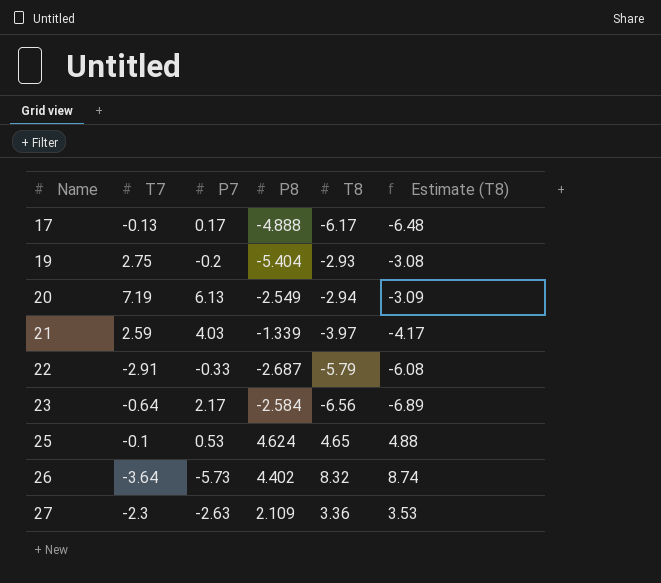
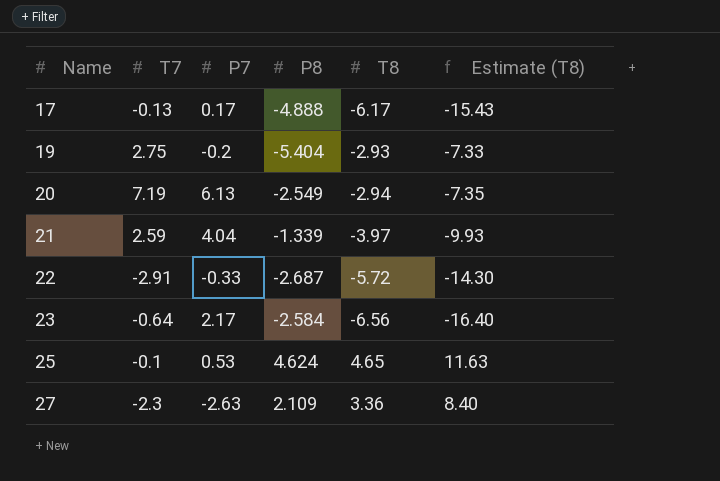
column Estimate (T8) | formula: [T8] * 1.05 -> [T8] * 2.5
row 26: -3.64 | -5.73 | 4.402 | 8.32 | 8.74 -> none
21 | P7: 4.03 -> 4.04
22 | T8: -5.79 -> -5.72

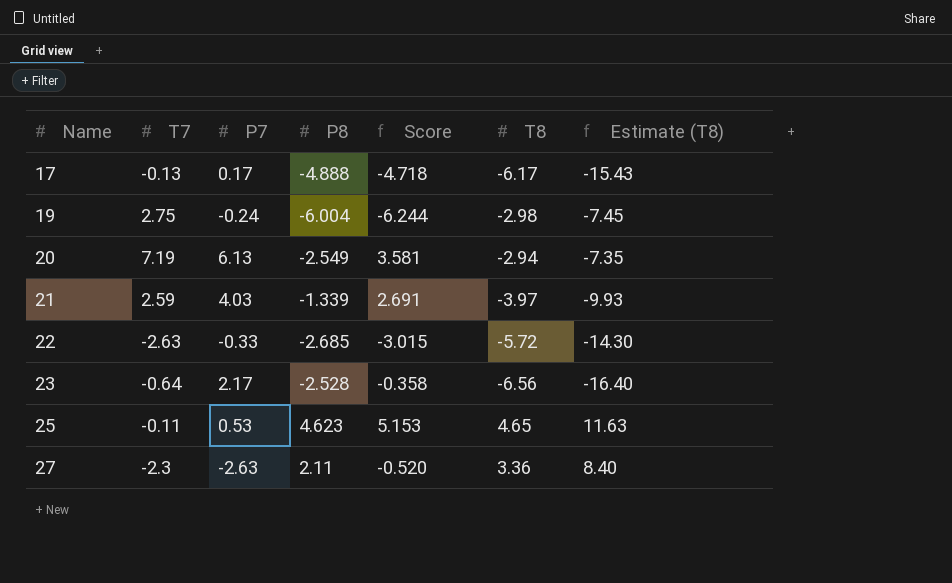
column Score | formula: none -> [P7] + [P8]
19 | P7: -0.2 -> -0.24
19 | P8: -5.404 -> -6.004
19 | T8: -2.93 -> -2.98
19 | Estimate (T8): -7.33 -> -7.45
21 | P7: 4.04 -> 4.03
22 | T7: -2.91 -> -2.63
22 | P8: -2.687 -> -2.685
23 | P8: -2.584 -> -2.528
25 | T7: -0.1 -> -0.11
25 | P8: 4.624 -> 4.623
27 | P8: 2.109 -> 2.11

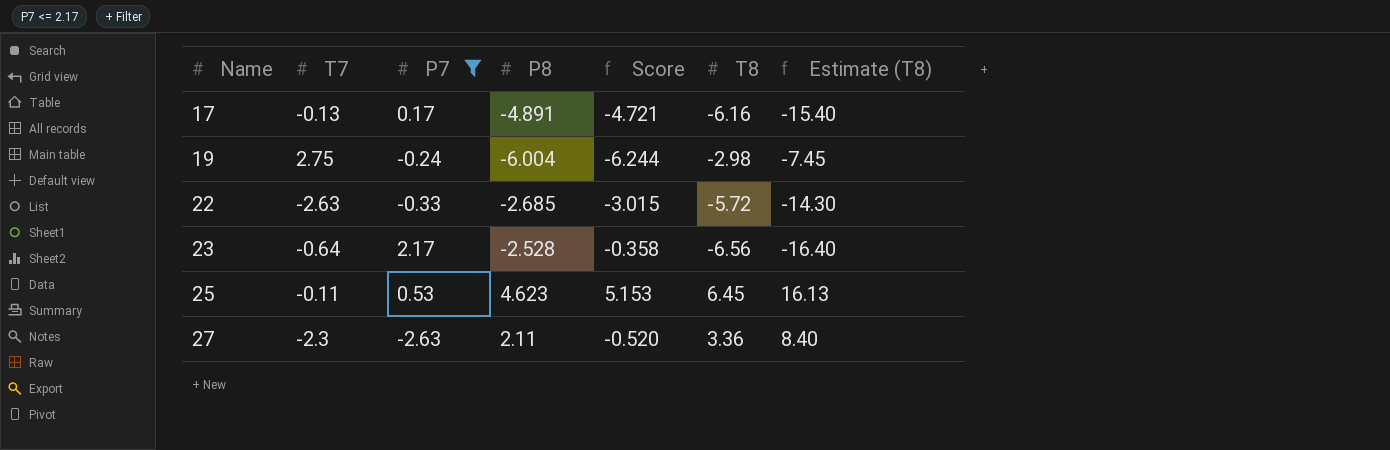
filter: none -> P7 <= 2.17
17 | P8: -4.888 -> -4.891
17 | Score: -4.718 -> -4.721
17 | T8: -6.17 -> -6.16
17 | Estimate (T8): -15.43 -> -15.40
25 | T8: 4.65 -> 6.45
25 | Estimate (T8): 11.63 -> 16.13

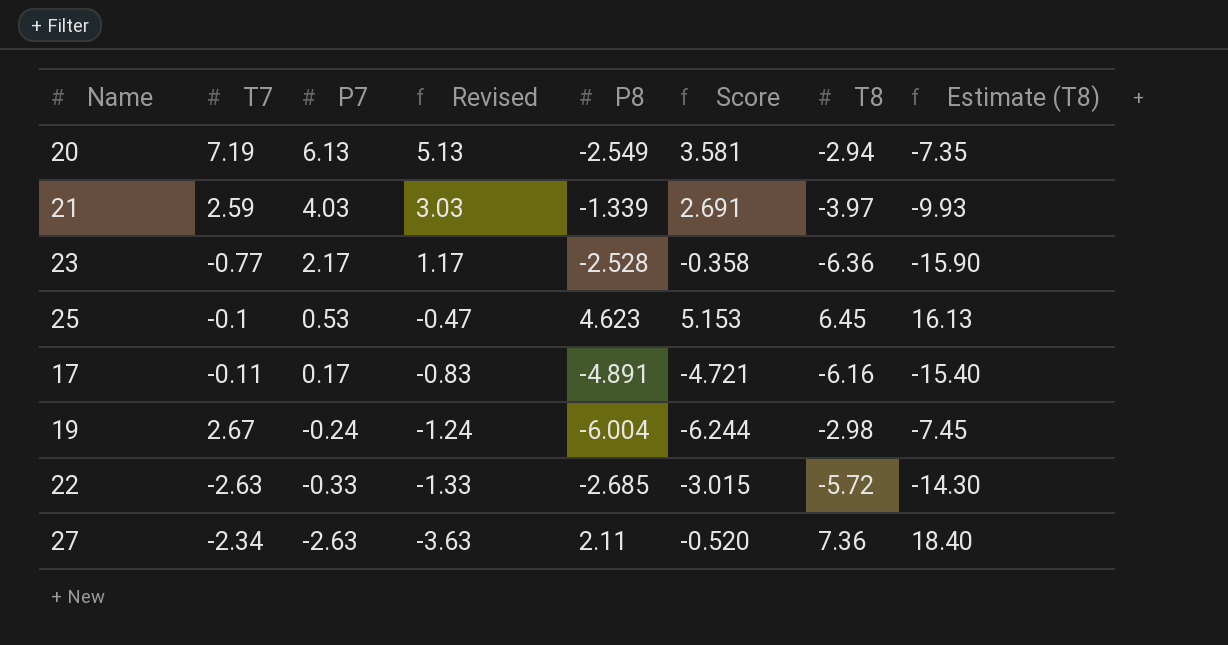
filter: P7 <= 2.17 -> none
row order: Name ascending -> P7 descending
column Revised | formula: none -> [P7] - 1
23 | T7: -0.64 -> -0.77
23 | T8: -6.56 -> -6.36
23 | Estimate (T8): -16.40 -> -15.90
25 | T7: -0.11 -> -0.1
17 | T7: -0.13 -> -0.11
19 | T7: 2.75 -> 2.67
27 | T7: -2.3 -> -2.34
27 | T8: 3.36 -> 7.36
27 | Estimate (T8): 8.40 -> 18.40

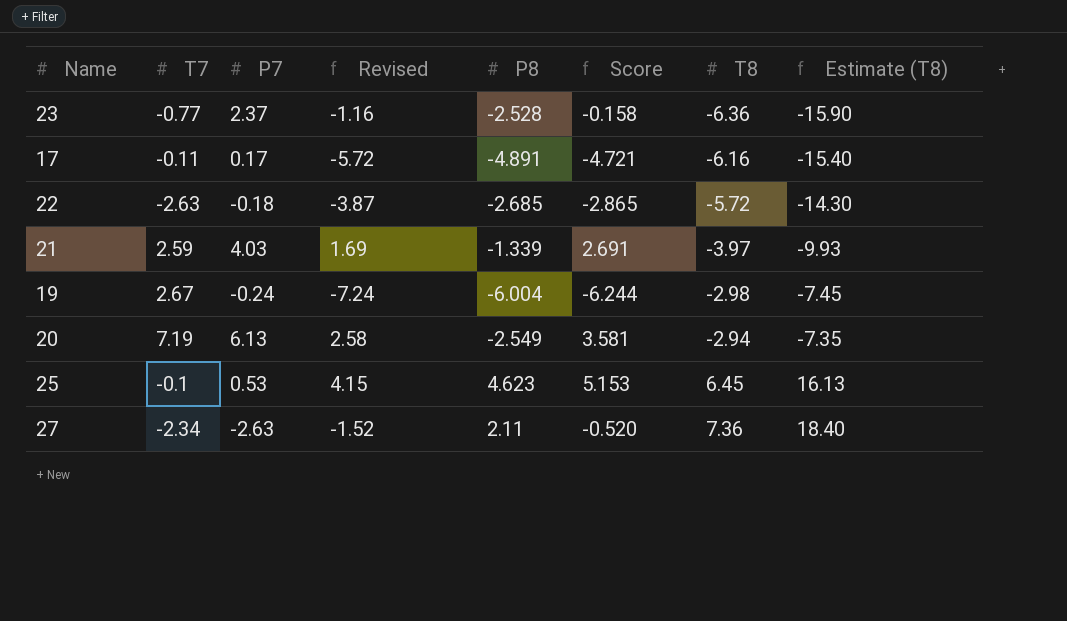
row order: P7 descending -> T8 ascending
column Revised | formula: [P7] - 1 -> [Score] - 1
23 | P7: 2.17 -> 2.37
23 | Score: -0.358 -> -0.158
22 | P7: -0.33 -> -0.18
22 | Score: -3.015 -> -2.865

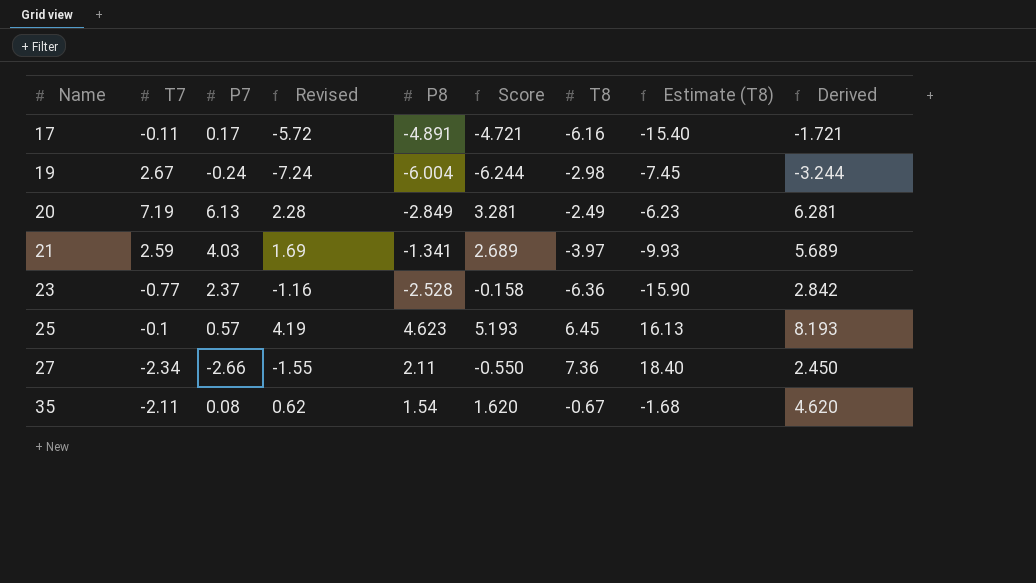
row order: T8 ascending -> Name ascending
column Derived | formula: none -> [Score] + 3
row 22: -2.63 | -0.18 | -3.87 | -2.685 | -2.865 | -5.72 | -14.30 -> none
20 | Revised: 2.58 -> 2.28
20 | P8: -2.549 -> -2.849
20 | Score: 3.581 -> 3.281
20 | T8: -2.94 -> -2.49
20 | Estimate (T8): -7.35 -> -6.23
21 | P8: -1.339 -> -1.341
21 | Score: 2.691 -> 2.689
25 | P7: 0.53 -> 0.57
25 | Revised: 4.15 -> 4.19
25 | Score: 5.153 -> 5.193
27 | P7: -2.63 -> -2.66
27 | Revised: -1.52 -> -1.55
27 | Score: -0.520 -> -0.550
row 35: none -> -2.11 | 0.08 | 0.62 | 1.54 | 1.620 | -0.67 | -1.68 | 4.620

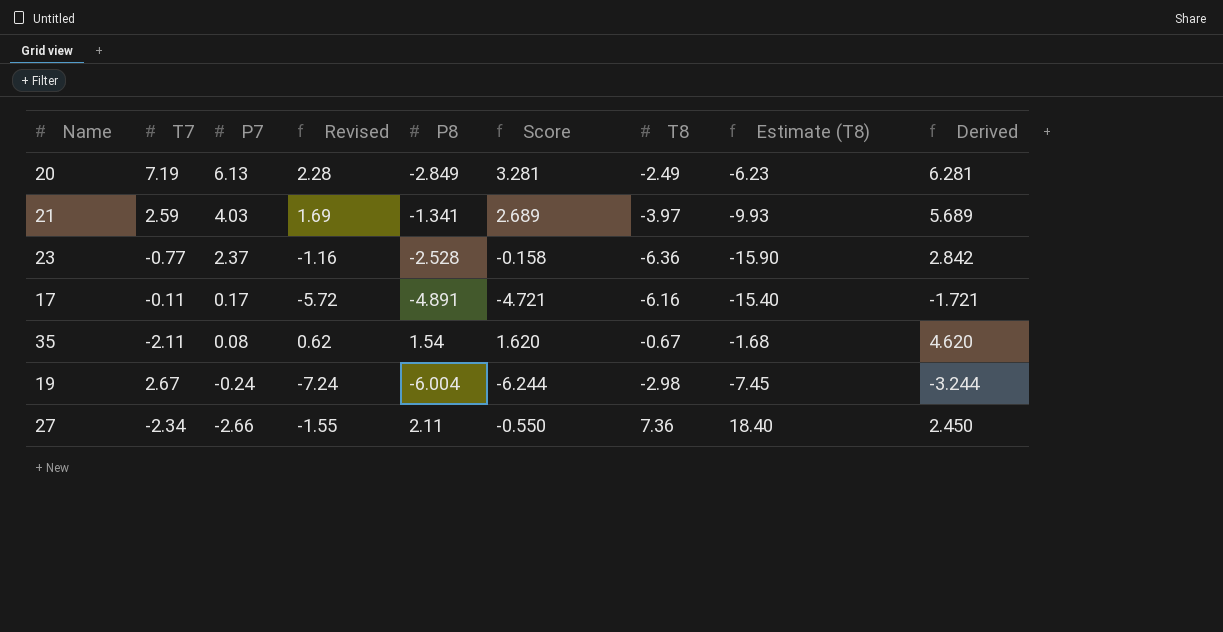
row order: Name ascending -> P7 descending
row 25: -0.1 | 0.57 | 4.19 | 4.623 | 5.193 | 6.45 | 16.13 | 8.193 -> none

